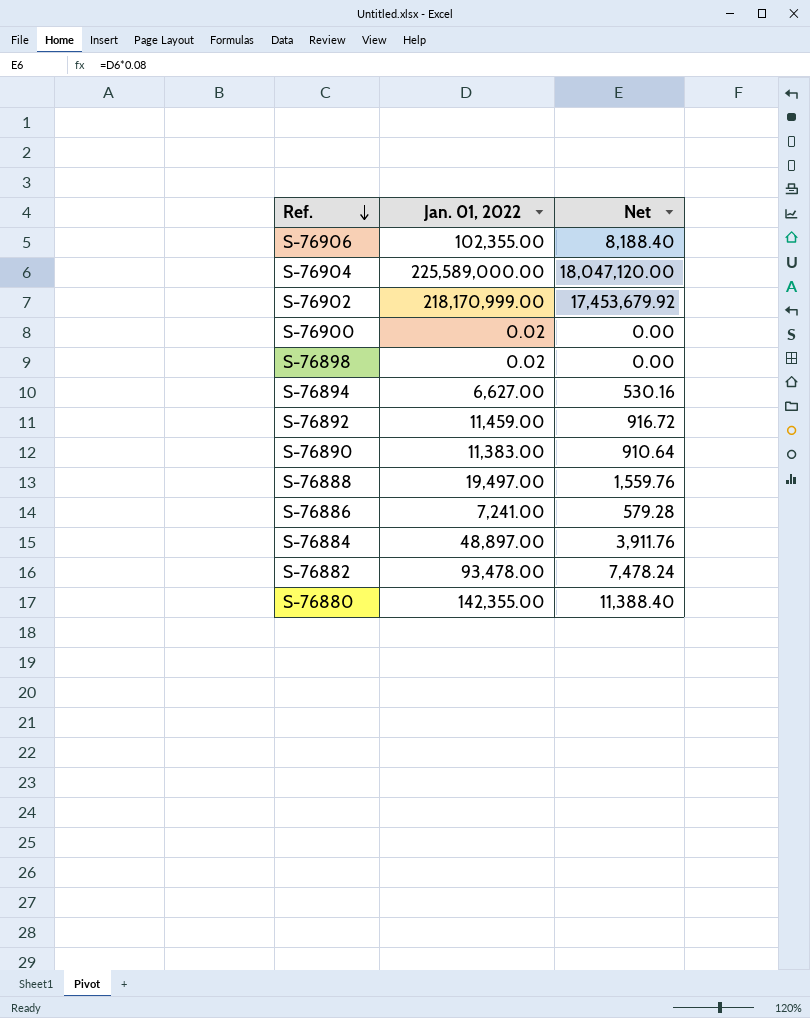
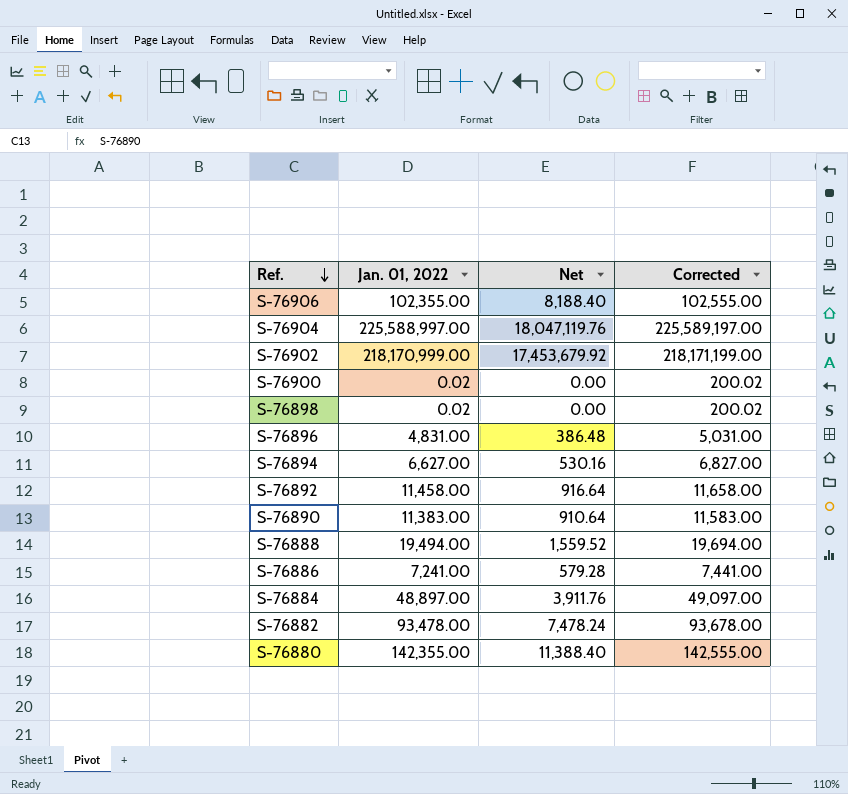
column Corrected | formula: none -> [Jan. 01, 2022] + 200
S-76904 | Jan. 01, 2022: 225,589,000.00 -> 225,588,997.00
S-76904 | Net: 18,047,120.00 -> 18,047,119.76
row S-76896: none -> 4,831.00 | 386.48 | 5,031.00
S-76892 | Jan. 01, 2022: 11,459.00 -> 11,458.00
S-76892 | Net: 916.72 -> 916.64
S-76888 | Jan. 01, 2022: 19,497.00 -> 19,494.00
S-76888 | Net: 1,559.76 -> 1,559.52

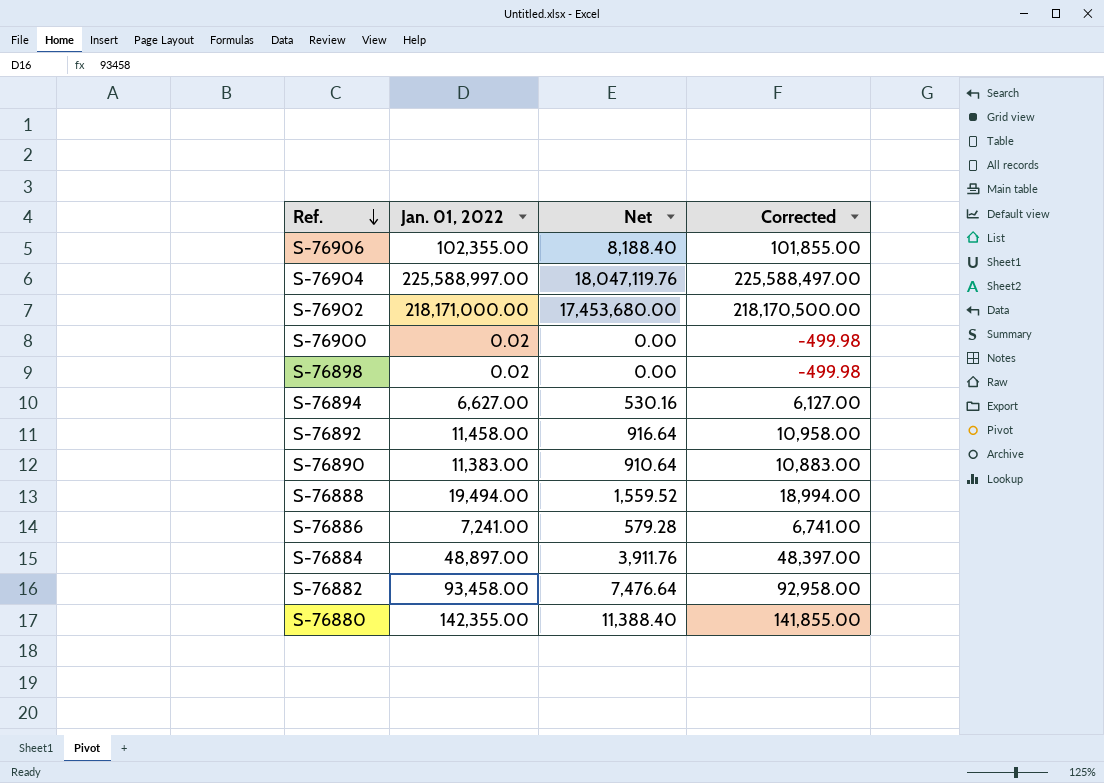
column Corrected | formula: [Jan. 01, 2022] + 200 -> [Jan. 01, 2022] - 500
row S-76896: 4,831.00 | 386.48 | 5,031.00 -> none
S-76902 | Jan. 01, 2022: 218,170,999.00 -> 218,171,000.00
S-76902 | Net: 17,453,679.92 -> 17,453,680.00
S-76882 | Jan. 01, 2022: 93,478.00 -> 93,458.00
S-76882 | Net: 7,478.24 -> 7,476.64

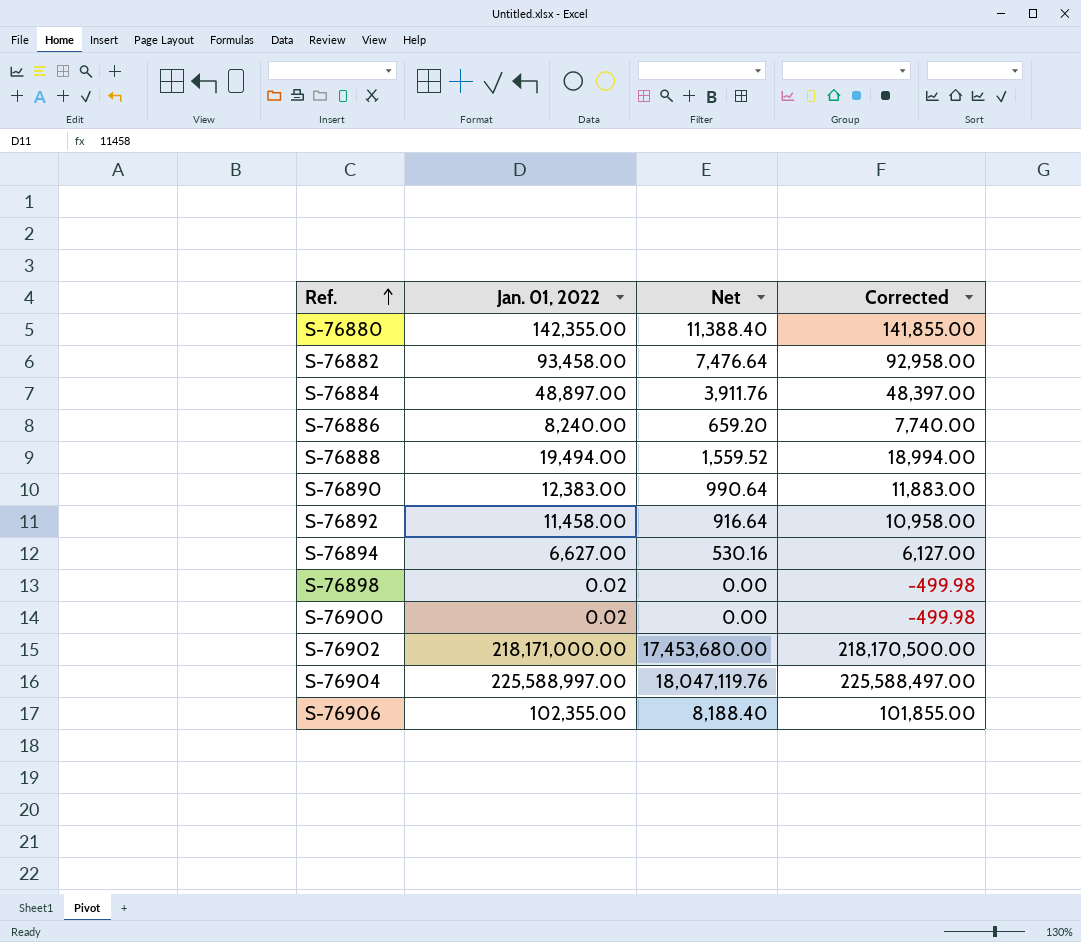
row order: Ref. descending -> Ref. ascending
S-76886 | Jan. 01, 2022: 7,241.00 -> 8,240.00
S-76886 | Net: 579.28 -> 659.20
S-76886 | Corrected: 6,741.00 -> 7,740.00
S-76890 | Jan. 01, 2022: 11,383.00 -> 12,383.00
S-76890 | Net: 910.64 -> 990.64
S-76890 | Corrected: 10,883.00 -> 11,883.00

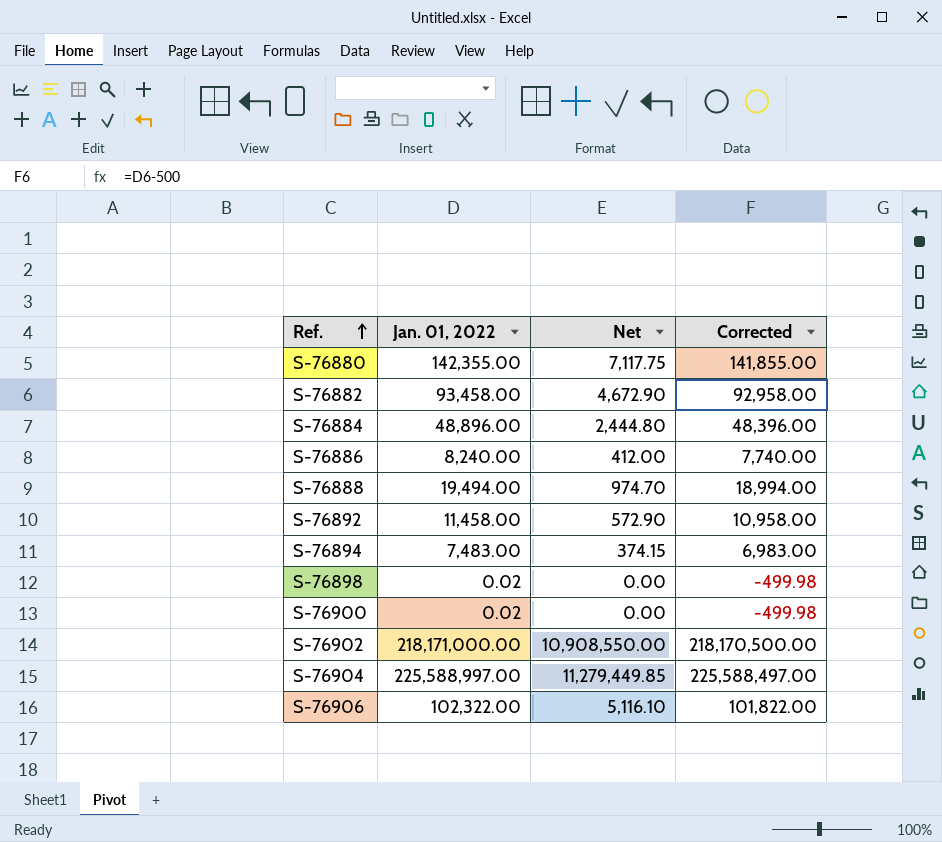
column Net | formula: [Jan. 01, 2022] * 0.08 -> [Jan. 01, 2022] * 0.05
row S-76890: 12,383.00 | 990.64 | 11,883.00 -> none
S-76884 | Jan. 01, 2022: 48,897.00 -> 48,896.00
S-76884 | Corrected: 48,397.00 -> 48,396.00
S-76894 | Jan. 01, 2022: 6,627.00 -> 7,483.00
S-76894 | Corrected: 6,127.00 -> 6,983.00
S-76906 | Jan. 01, 2022: 102,355.00 -> 102,322.00
S-76906 | Corrected: 101,855.00 -> 101,822.00

